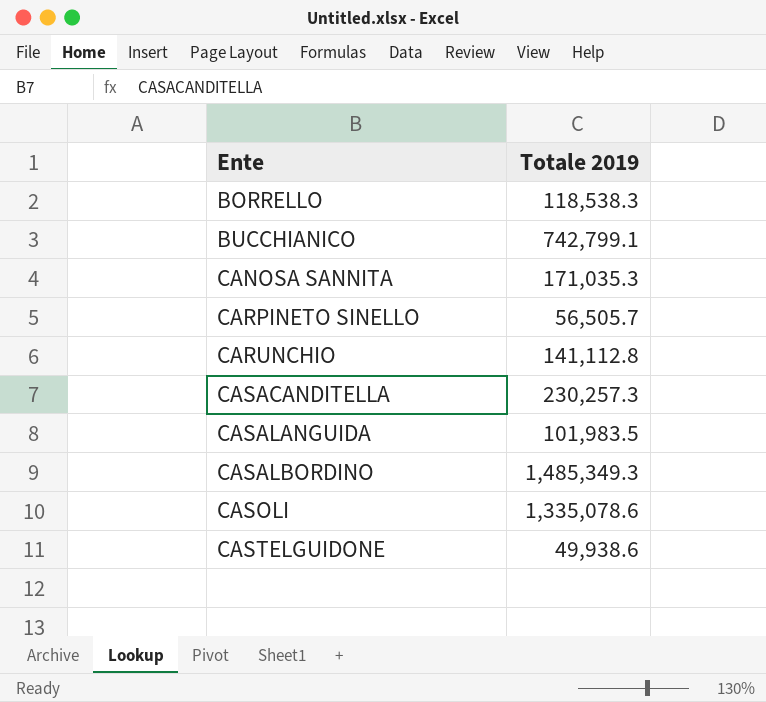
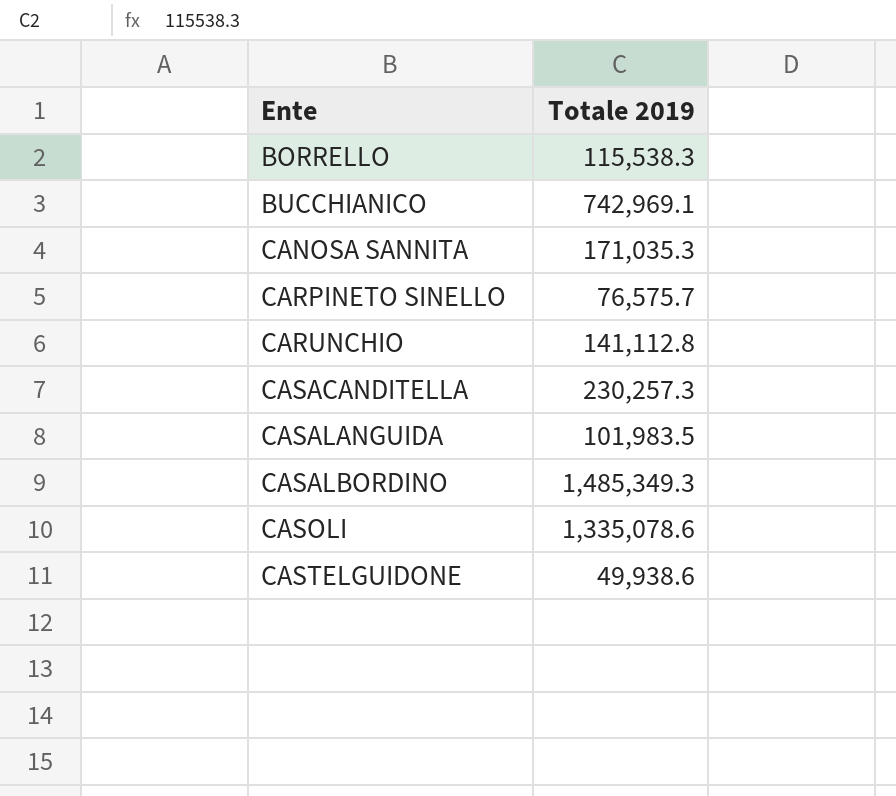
BORRELLO | Totale 2019: 118,538.3 -> 115,538.3
BUCCHIANICO | Totale 2019: 742,799.1 -> 742,969.1
CARPINETO SINELLO | Totale 2019: 56,505.7 -> 76,575.7

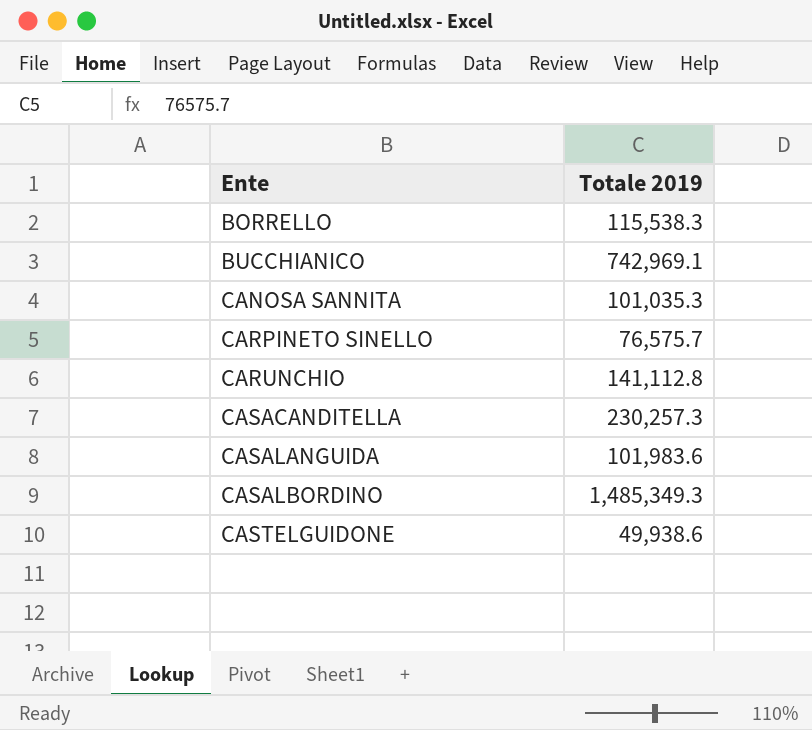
row CASOLI: 1,335,078.6 -> none
CANOSA SANNITA | Totale 2019: 171,035.3 -> 101,035.3
CASALANGUIDA | Totale 2019: 101,983.5 -> 101,983.6

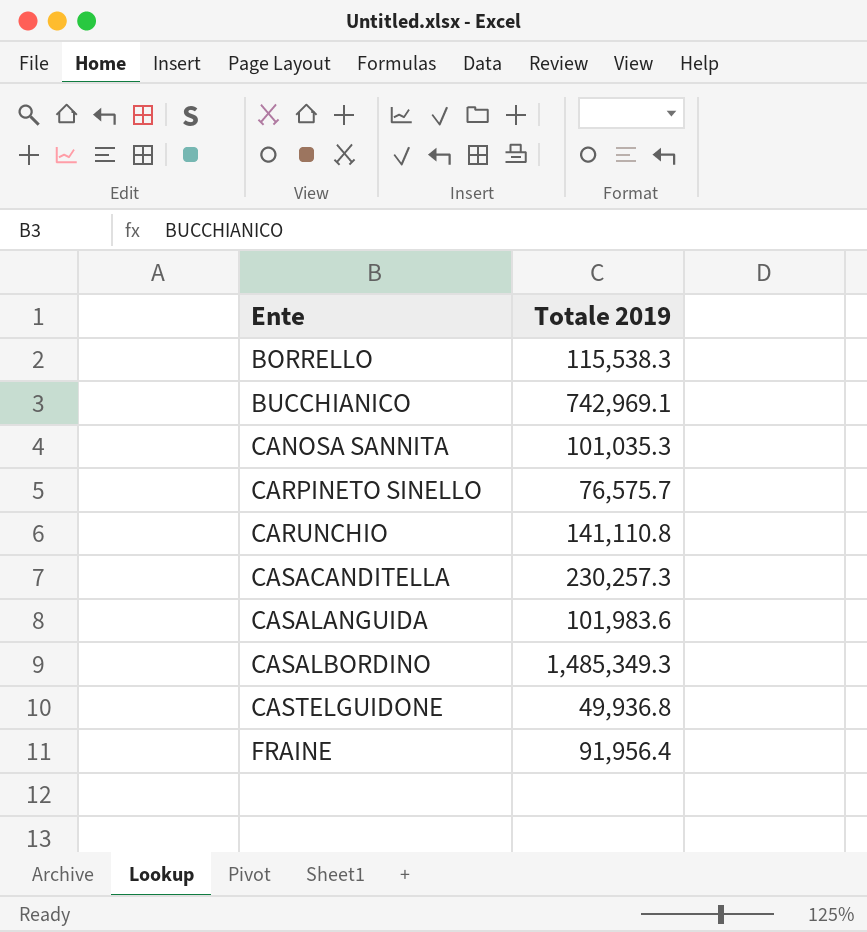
CARUNCHIO | Totale 2019: 141,112.8 -> 141,110.8
CASTELGUIDONE | Totale 2019: 49,938.6 -> 49,936.8
row FRAINE: none -> 91,956.4

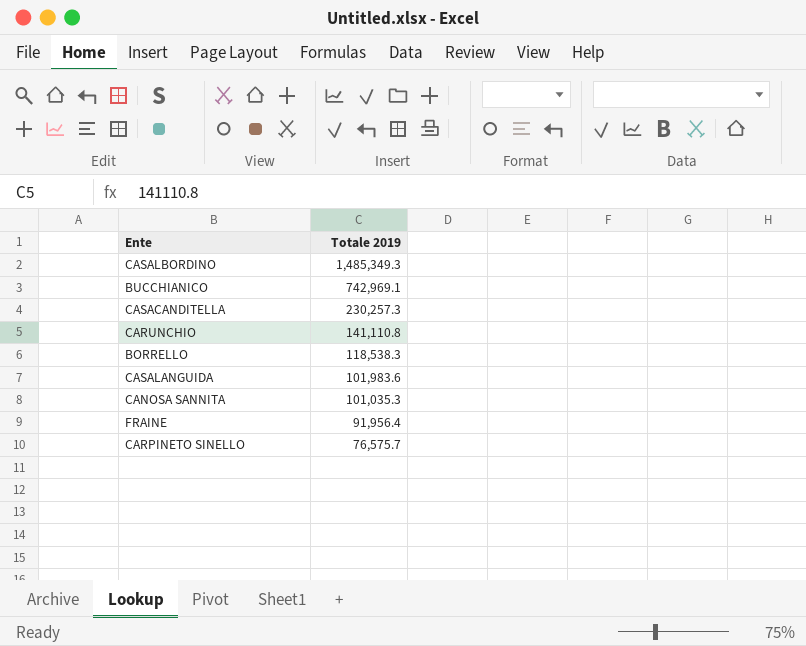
row order: Ente ascending -> Totale 2019 descending
row CASTELGUIDONE: 49,936.8 -> none
BORRELLO | Totale 2019: 115,538.3 -> 118,538.3

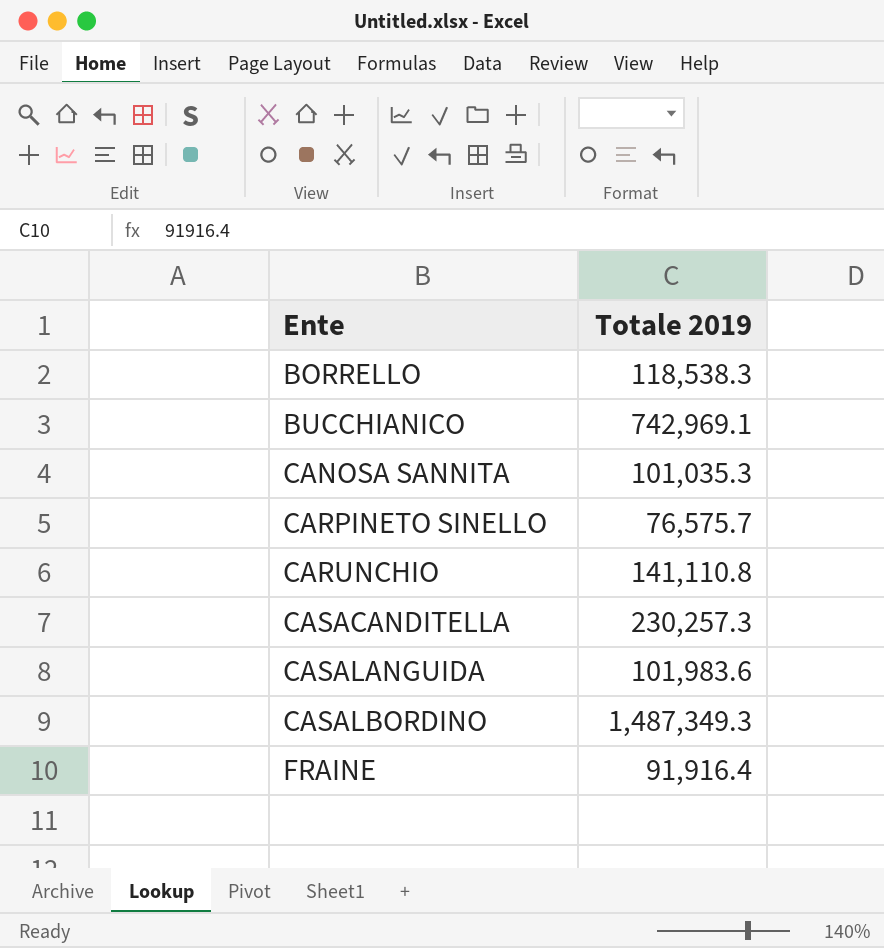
row order: Totale 2019 descending -> Ente ascending
CASALBORDINO | Totale 2019: 1,485,349.3 -> 1,487,349.3
FRAINE | Totale 2019: 91,956.4 -> 91,916.4

